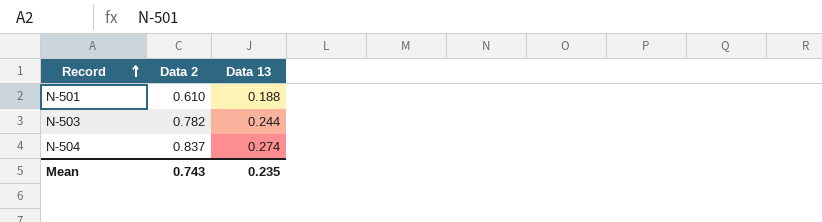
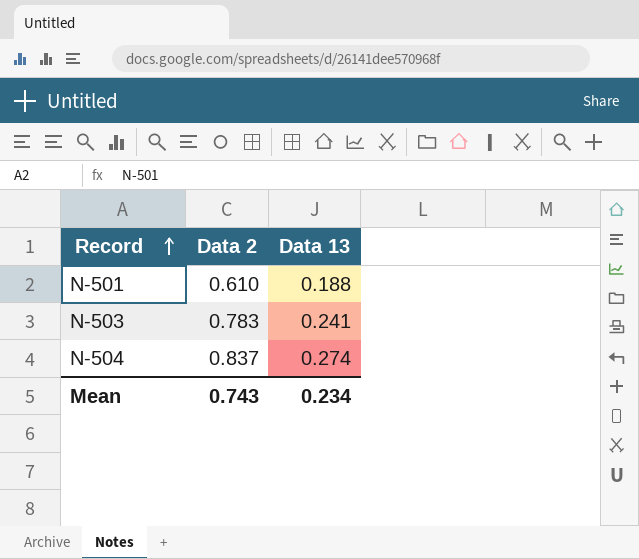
N-503 | Data 2: 0.782 -> 0.783
N-503 | Data 13: 0.244 -> 0.241
Mean | Data 13: 0.235 -> 0.234

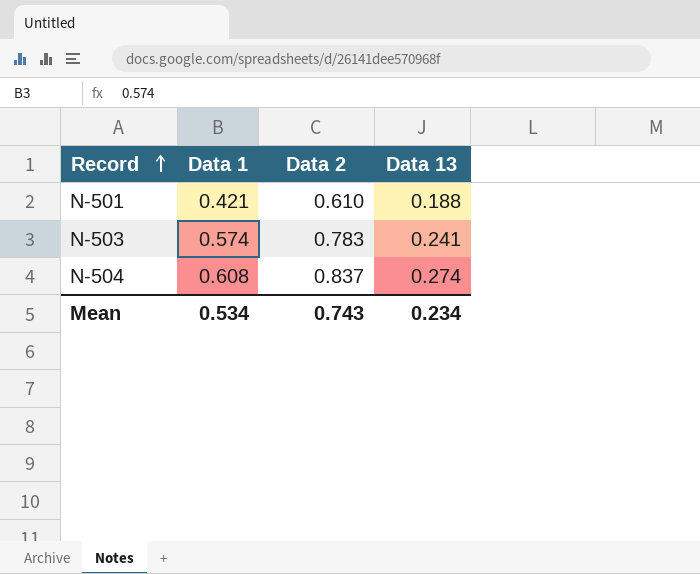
column Data 1 | position: none -> 2

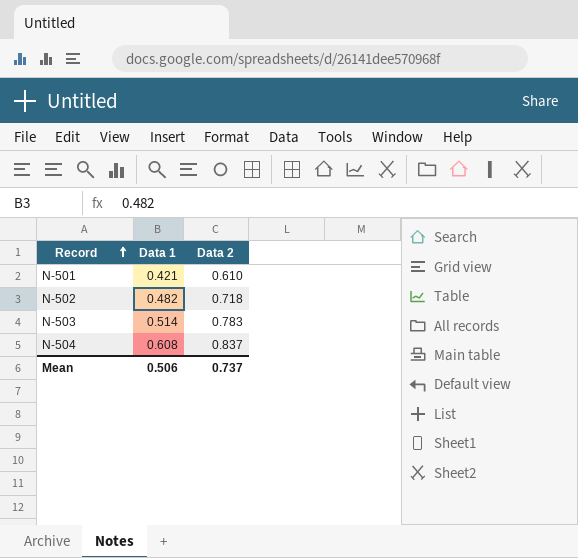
column Data 13 | position: 4 -> none
row N-502: none -> 0.482 | 0.718
N-503 | Data 1: 0.574 -> 0.514
Mean | Data 1: 0.534 -> 0.506
Mean | Data 2: 0.743 -> 0.737

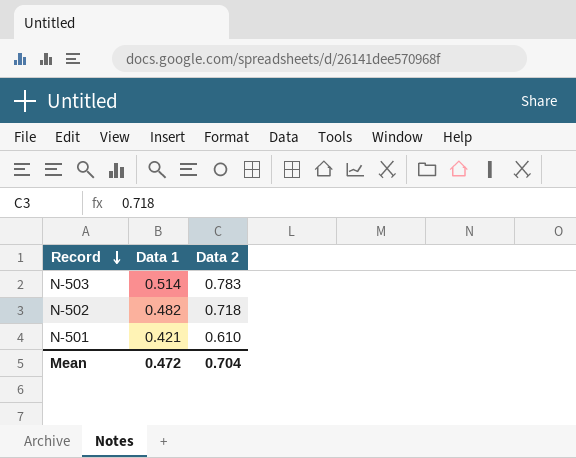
row order: Record ascending -> Record descending
row N-504: 0.608 | 0.837 -> none
Mean | Data 1: 0.506 -> 0.472
Mean | Data 2: 0.737 -> 0.704

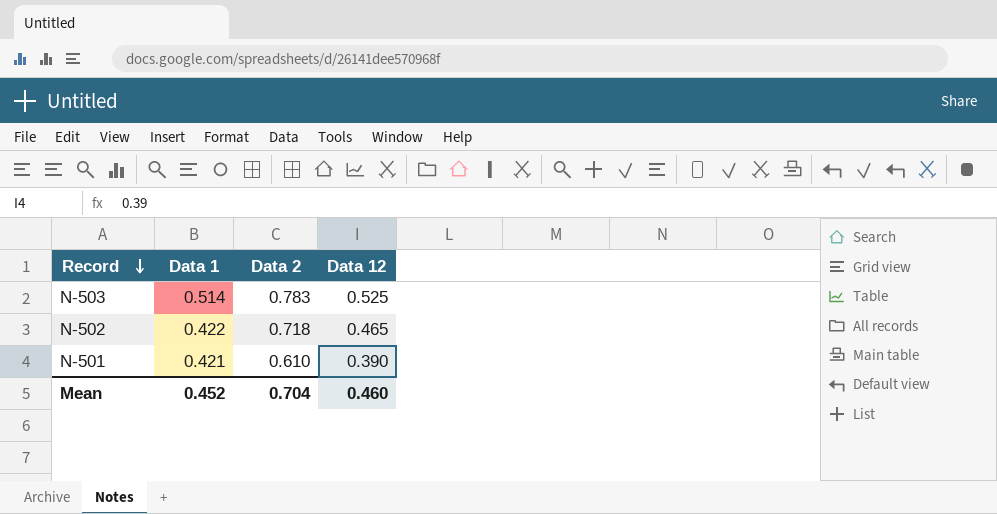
column Data 12 | position: none -> 4
N-502 | Data 1: 0.482 -> 0.422
Mean | Data 1: 0.472 -> 0.452

